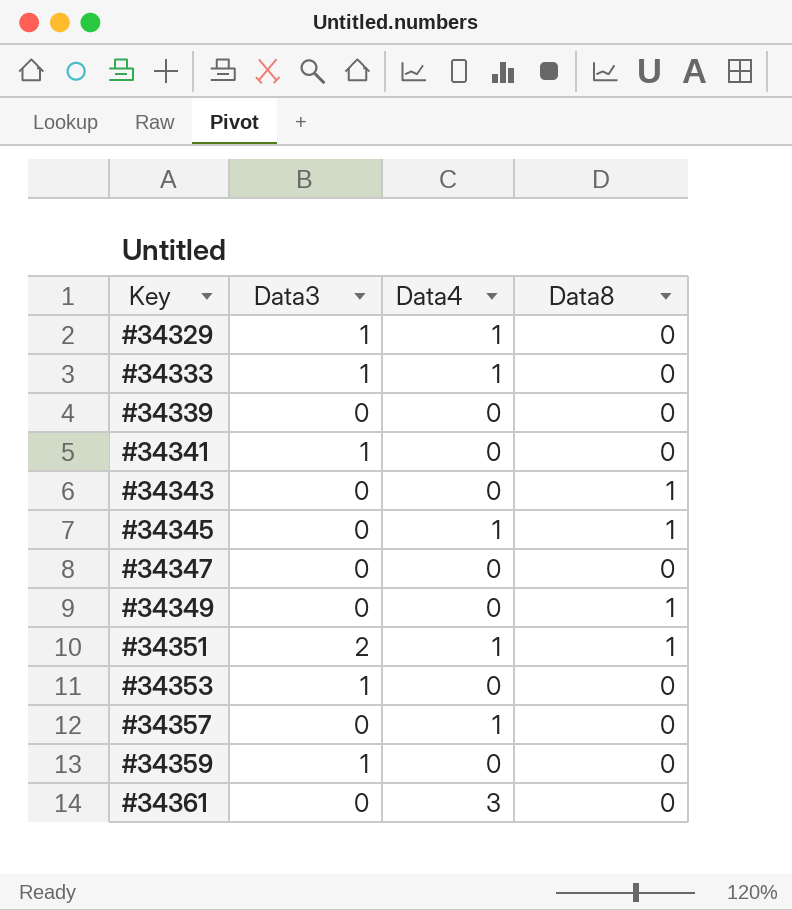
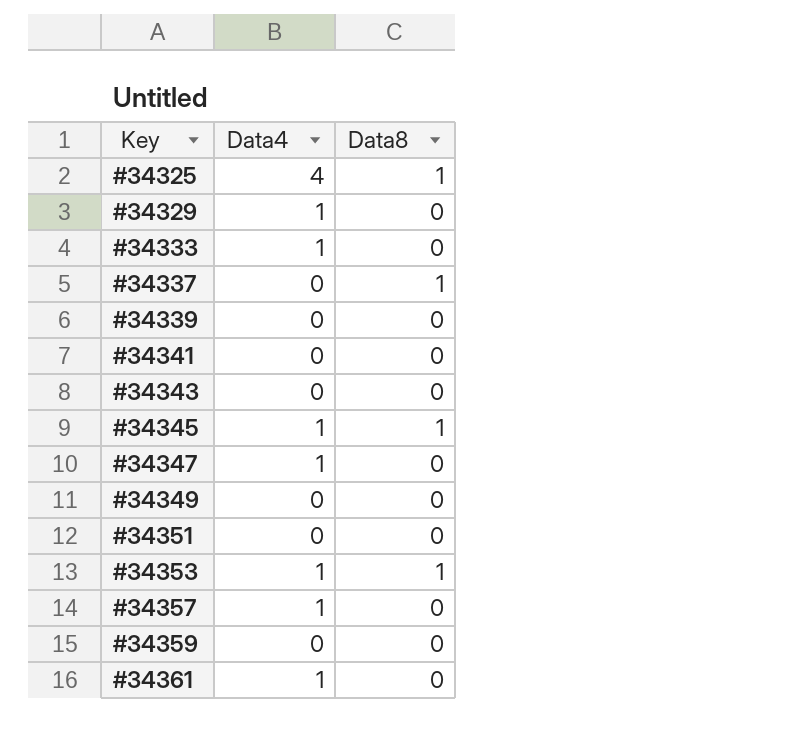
column Data3 | position: 2 -> none
row #34325: none -> 4 | 1
row #34337: none -> 0 | 1
#34343 | Data8: 1 -> 0
#34347 | Data4: 0 -> 1
#34349 | Data8: 1 -> 0
#34351 | Data4: 1 -> 0
#34351 | Data8: 1 -> 0
#34353 | Data4: 0 -> 1
#34353 | Data8: 0 -> 1
#34361 | Data4: 3 -> 1

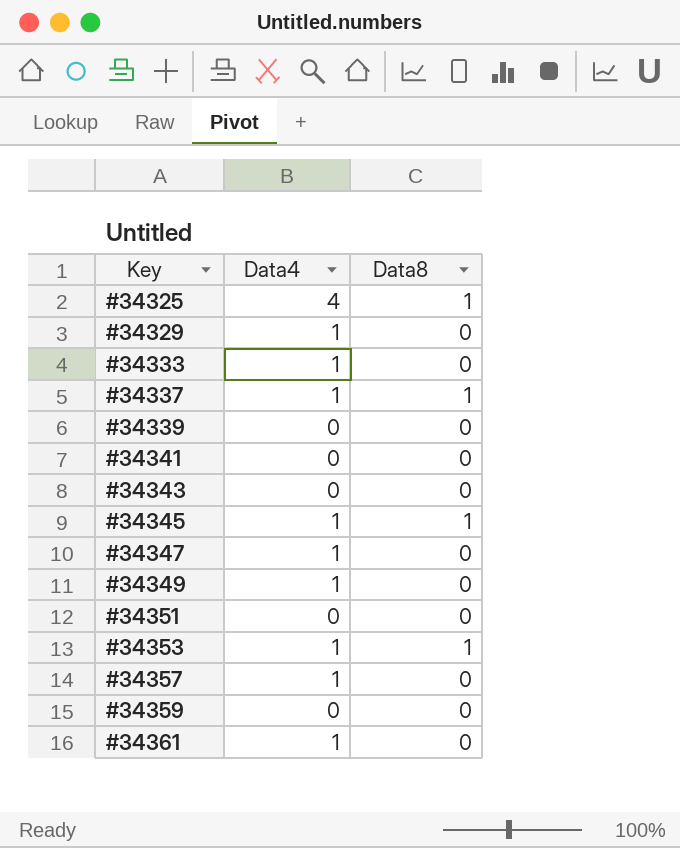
#34337 | Data4: 0 -> 1
#34349 | Data4: 0 -> 1

